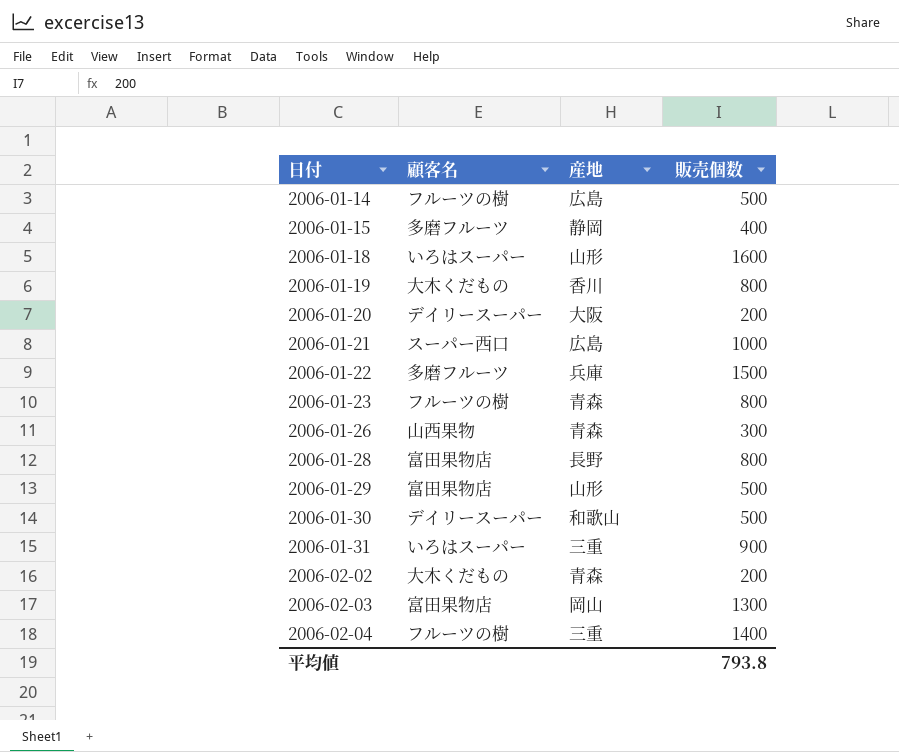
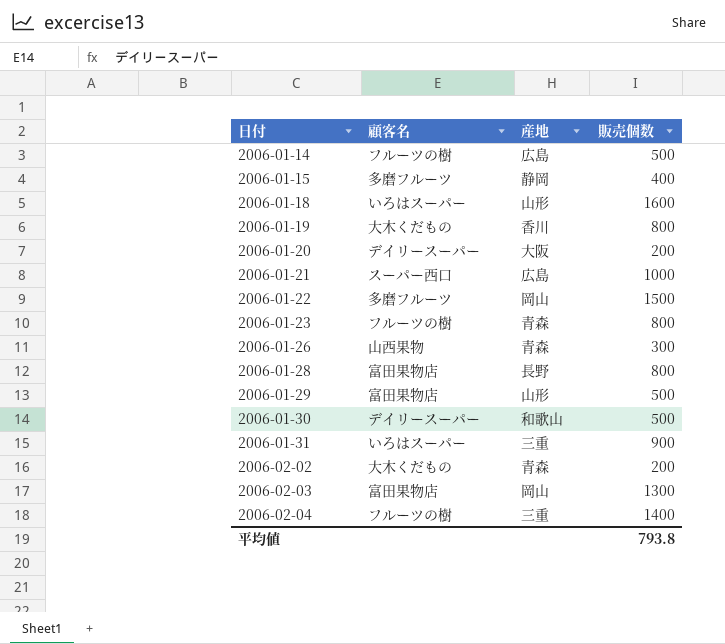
2006-01-22 | 産地: 兵庫 -> 岡山

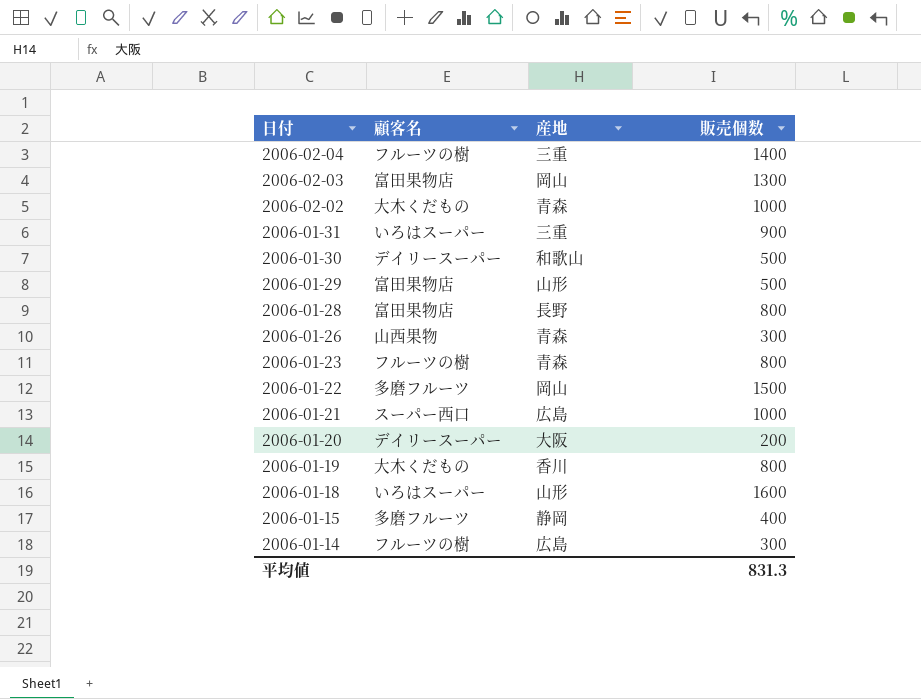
row order: 日付 ascending -> 日付 descending
2006-02-02 | 販売個数: 200 -> 1000
2006-01-14 | 販売個数: 500 -> 300
平均値 | 販売個数: 793.8 -> 831.3

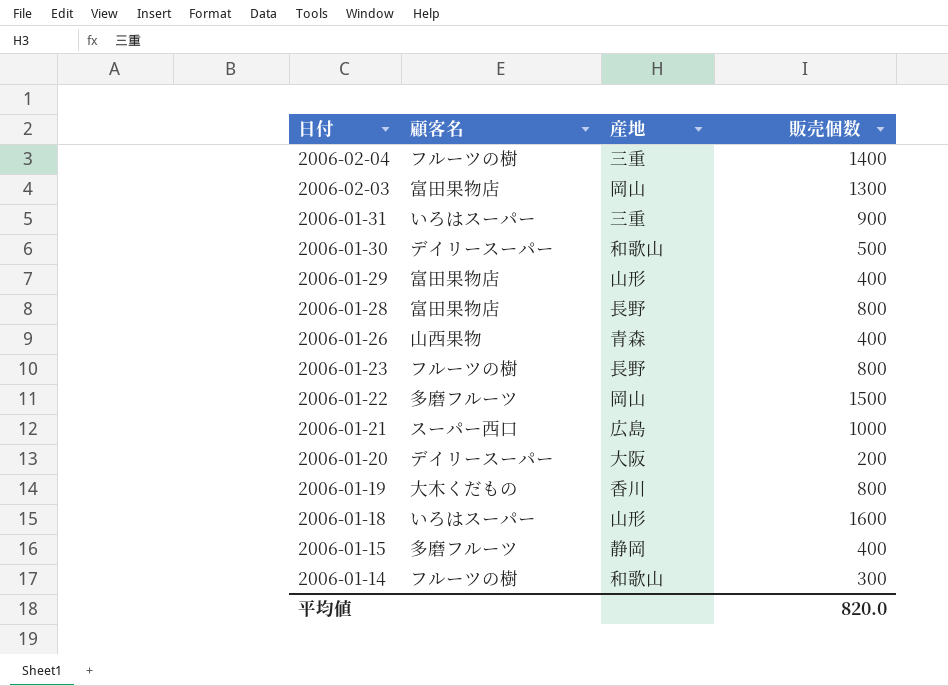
row 2006-02-02: 大木くだもの | 青森 | 1000 -> none
2006-01-29 | 販売個数: 500 -> 400
2006-01-26 | 販売個数: 300 -> 400
2006-01-23 | 産地: 青森 -> 長野
2006-01-14 | 産地: 広島 -> 和歌山
平均値 | 販売個数: 831.3 -> 820.0

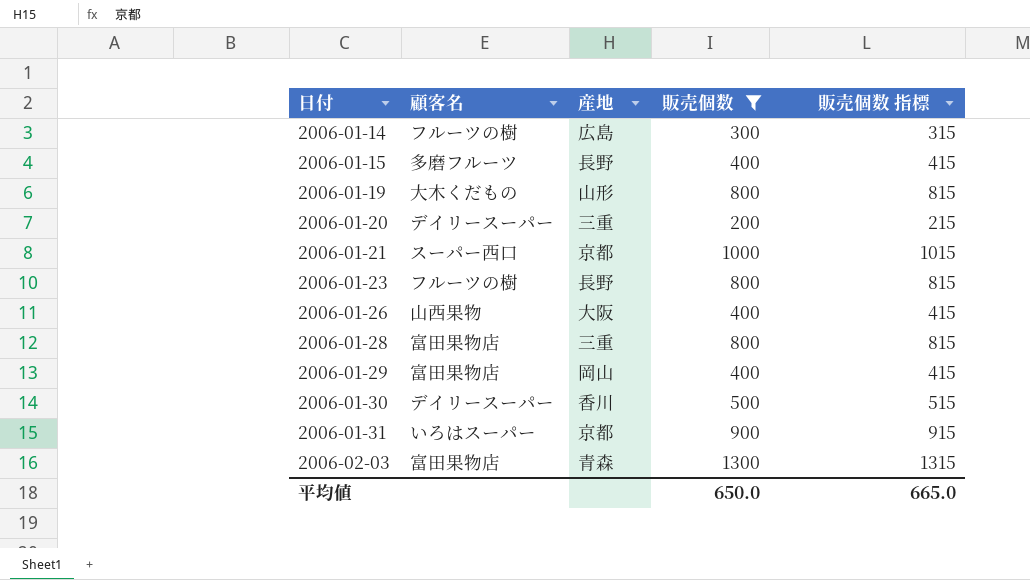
filter: none -> 販売個数 <= 1300
row order: 日付 descending -> 日付 ascending
column 販売個数 指標 | formula: none -> [販売個数] + 15
2006-01-14 | 産地: 和歌山 -> 広島
2006-01-15 | 産地: 静岡 -> 長野
2006-01-19 | 産地: 香川 -> 山形
2006-01-20 | 産地: 大阪 -> 三重
2006-01-21 | 産地: 広島 -> 京都
2006-01-26 | 産地: 青森 -> 大阪
2006-01-28 | 産地: 長野 -> 三重
2006-01-29 | 産地: 山形 -> 岡山
2006-01-30 | 産地: 和歌山 -> 香川
2006-01-31 | 産地: 三重 -> 京都
2006-02-03 | 産地: 岡山 -> 青森
平均値 | 販売個数: 820.0 -> 650.0

